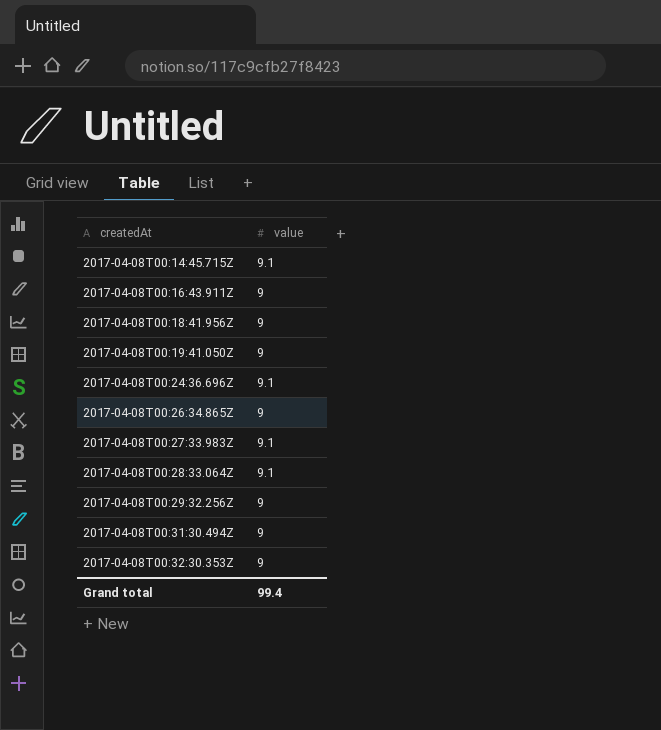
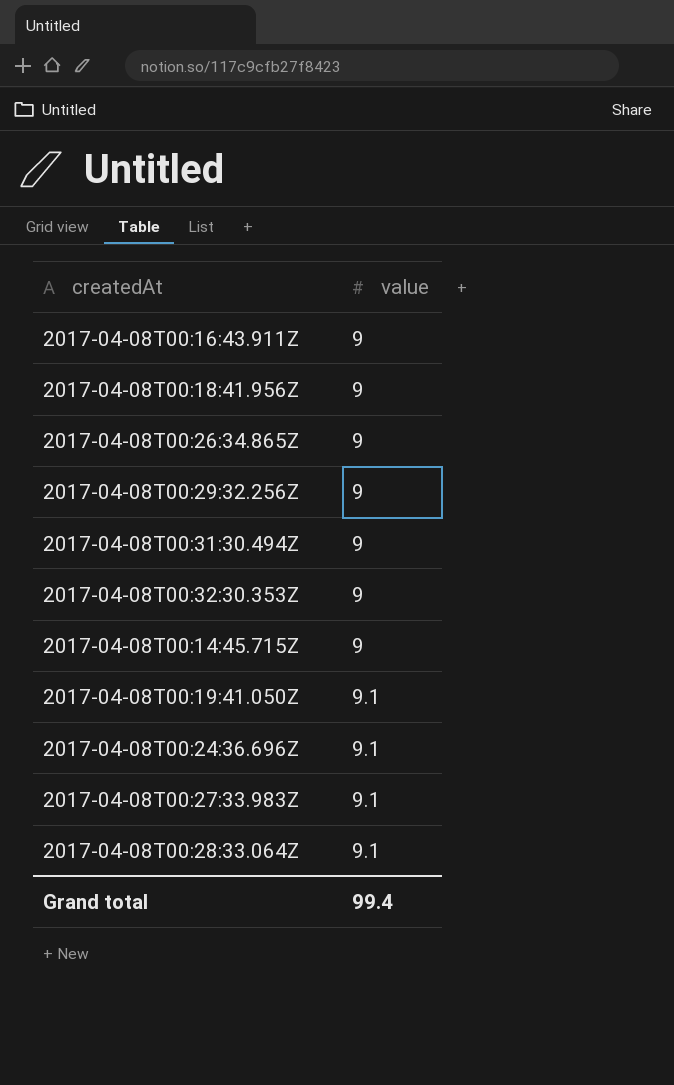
row order: createdAt ascending -> value ascending
2017-04-08T00:14:45.715Z | value: 9.1 -> 9
2017-04-08T00:19:41.050Z | value: 9 -> 9.1

